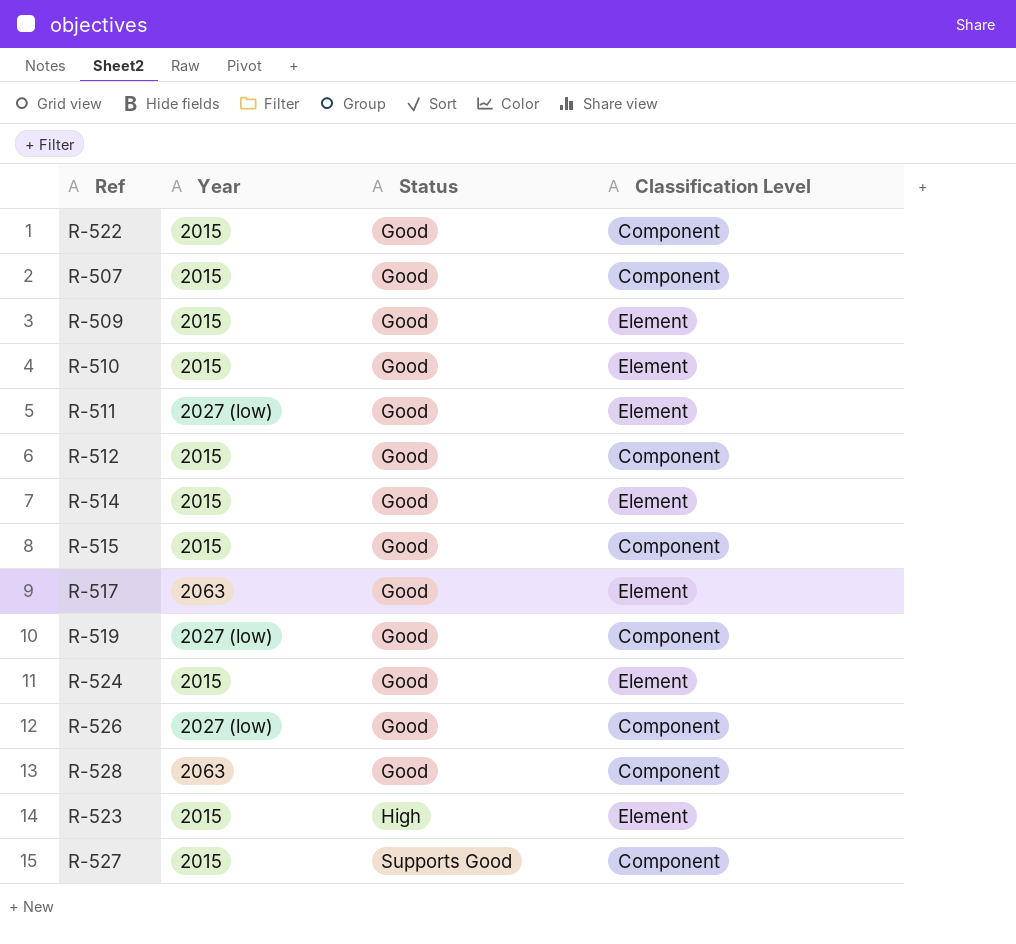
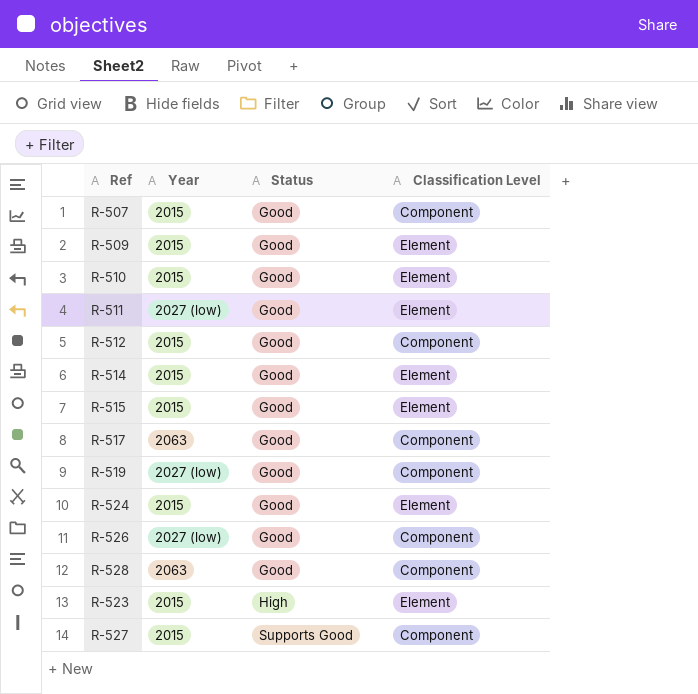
row R-522: 2015 | Good | Component -> none
R-515 | Classification Level: Component -> Element
R-517 | Classification Level: Element -> Component

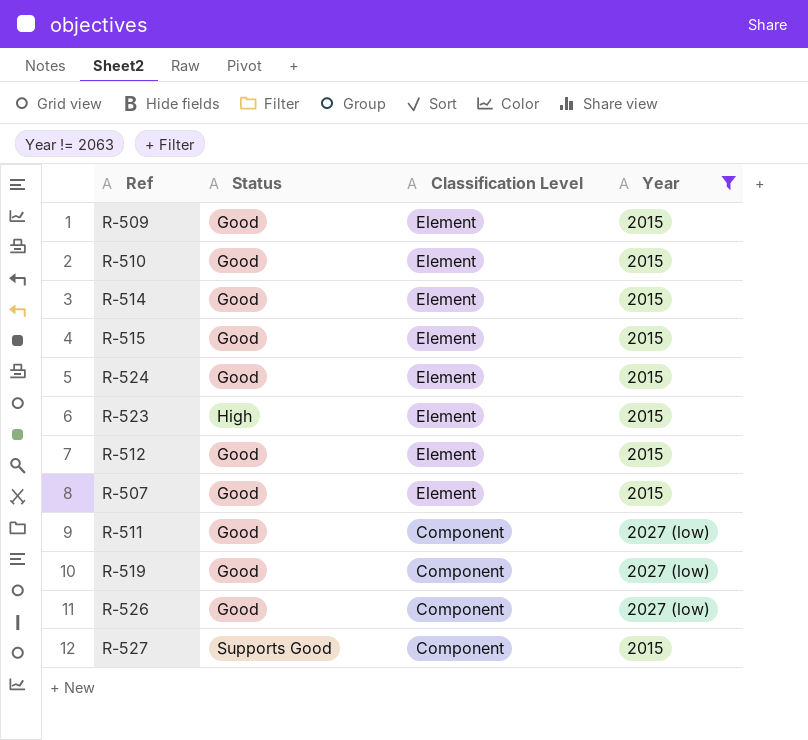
filter: none -> Year != 2063
row order: Status ascending -> Classification Level descending
column Year | position: 2 -> 4
R-512 | Classification Level: Component -> Element
R-507 | Classification Level: Component -> Element
R-511 | Classification Level: Element -> Component

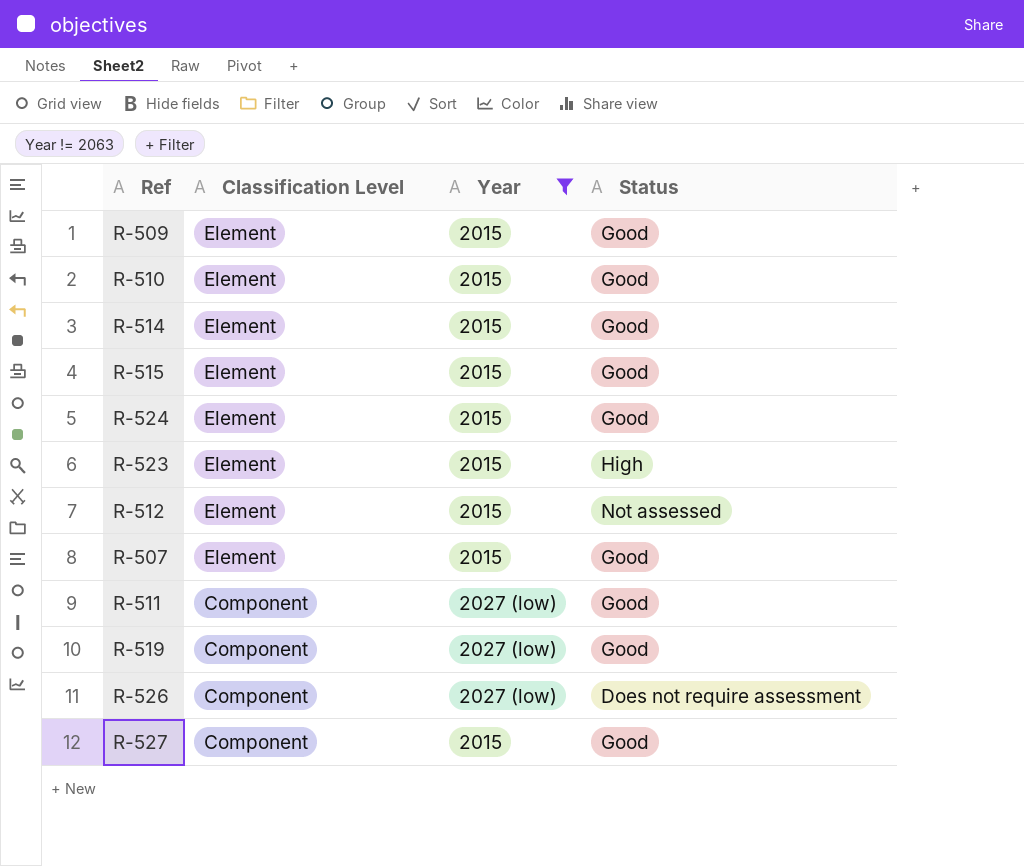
column Status | position: 2 -> 4
R-512 | Status: Good -> Not assessed
R-526 | Status: Good -> Does not require assessment
R-527 | Status: Supports Good -> Good

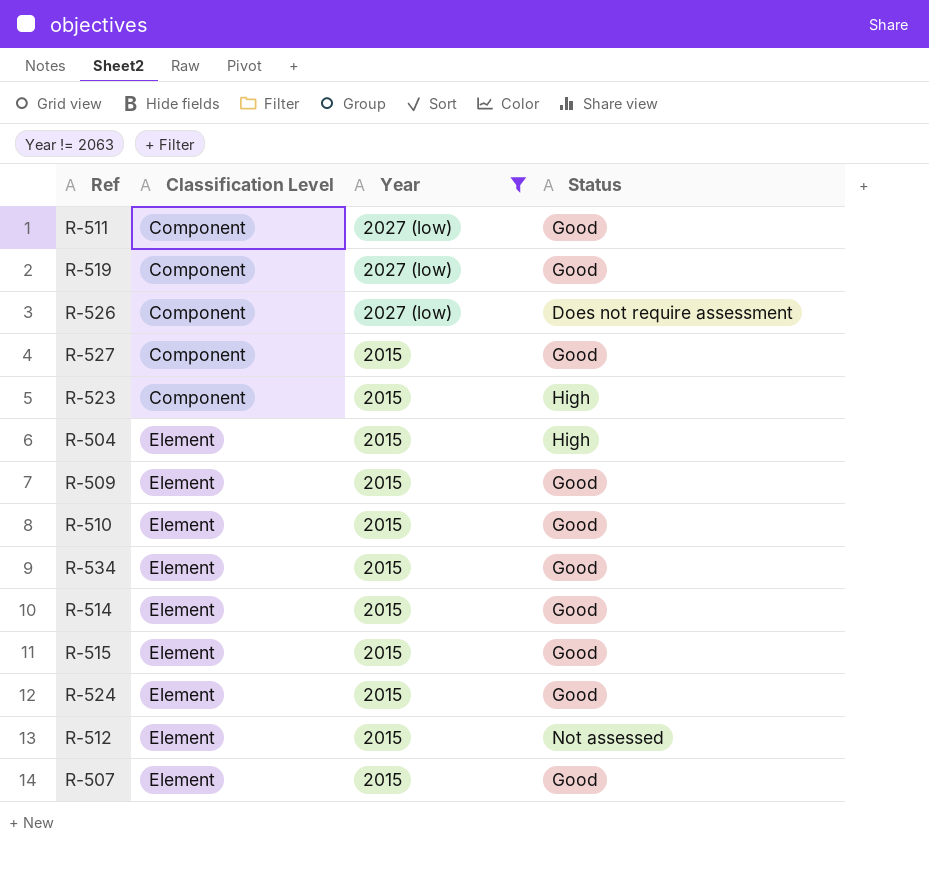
row order: Classification Level descending -> Classification Level ascending
R-523 | Classification Level: Element -> Component
row R-504: none -> Element | 2015 | High
row R-534: none -> Element | 2015 | Good

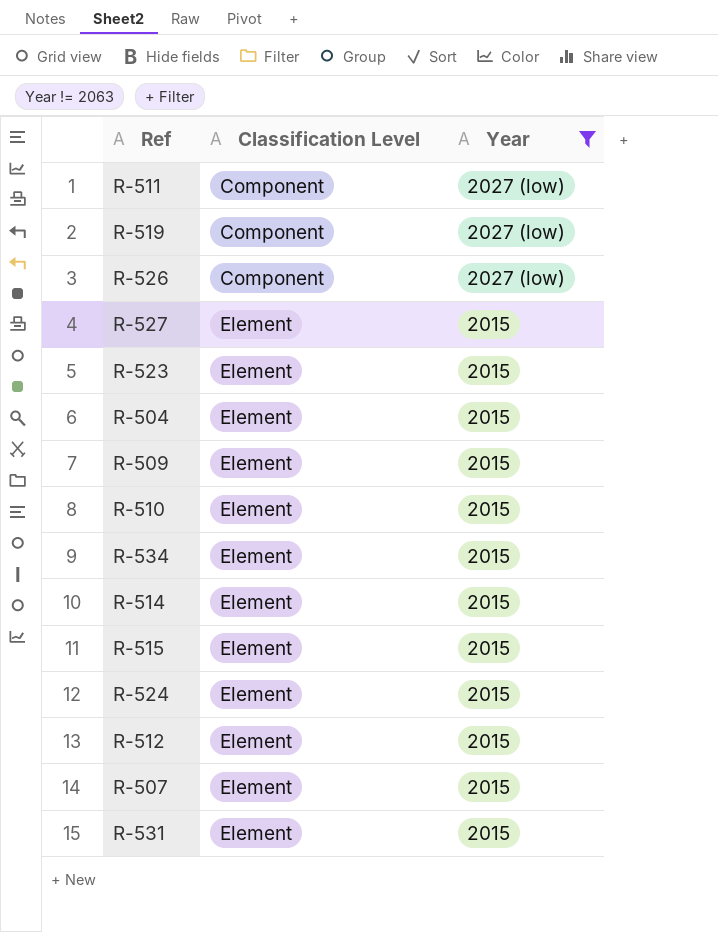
column Status | position: 4 -> none
R-527 | Classification Level: Component -> Element
R-523 | Classification Level: Component -> Element
row R-531: none -> Element | 2015

